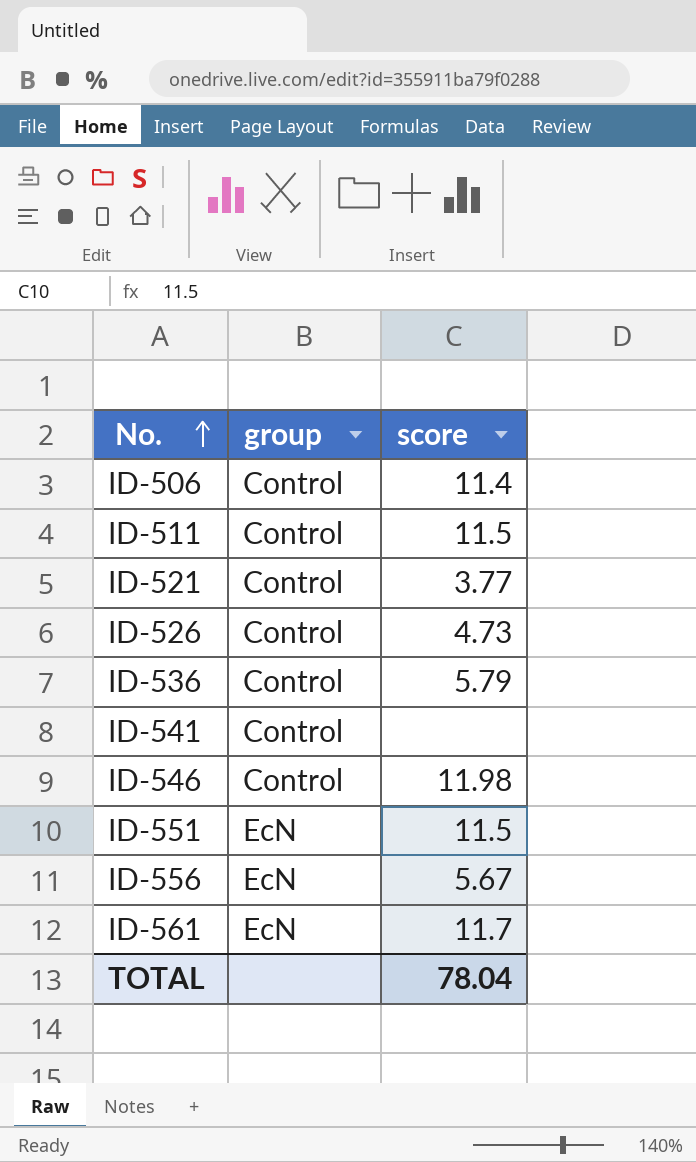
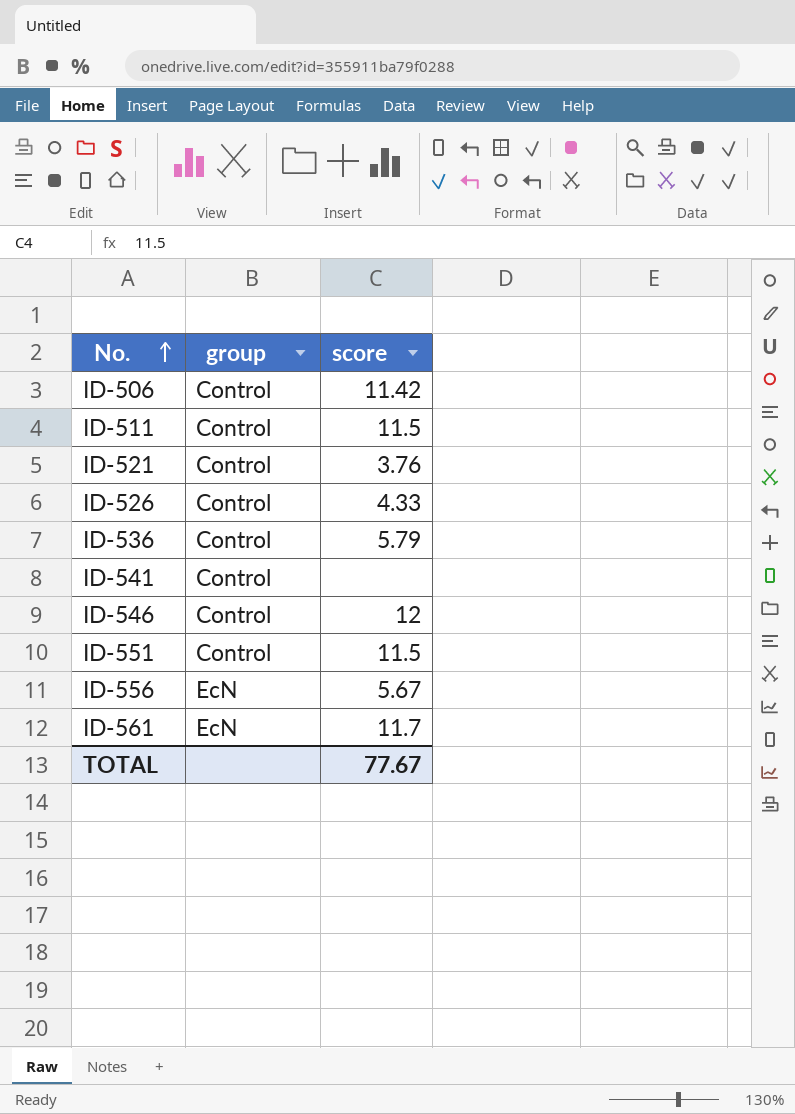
ID-506 | score: 11.4 -> 11.42
ID-521 | score: 3.77 -> 3.76
ID-526 | score: 4.73 -> 4.33
ID-546 | score: 11.98 -> 12
ID-551 | group: EcN -> Control
TOTAL | score: 78.04 -> 77.67

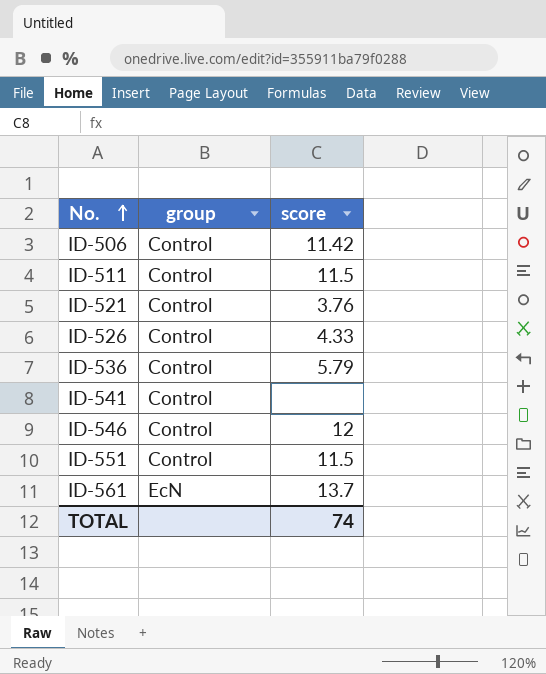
row ID-556: EcN | 5.67 -> none
ID-561 | score: 11.7 -> 13.7
TOTAL | score: 77.67 -> 74

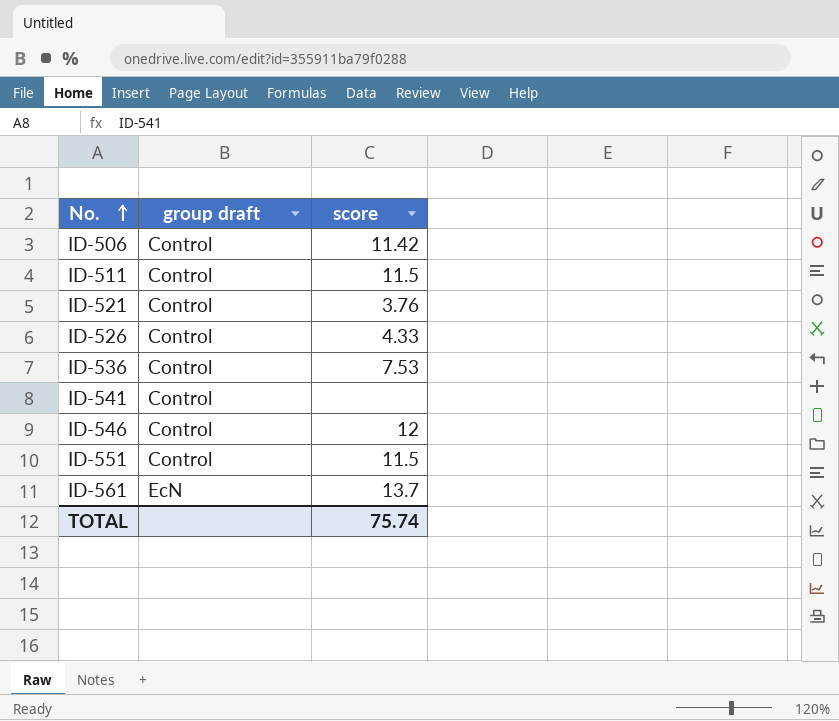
column name: group -> group draft
ID-536 | score: 5.79 -> 7.53
TOTAL | score: 74 -> 75.74

